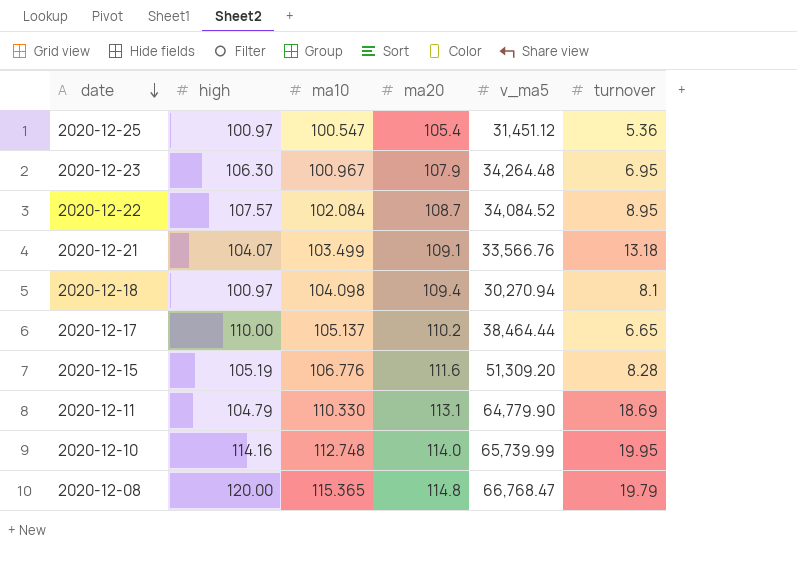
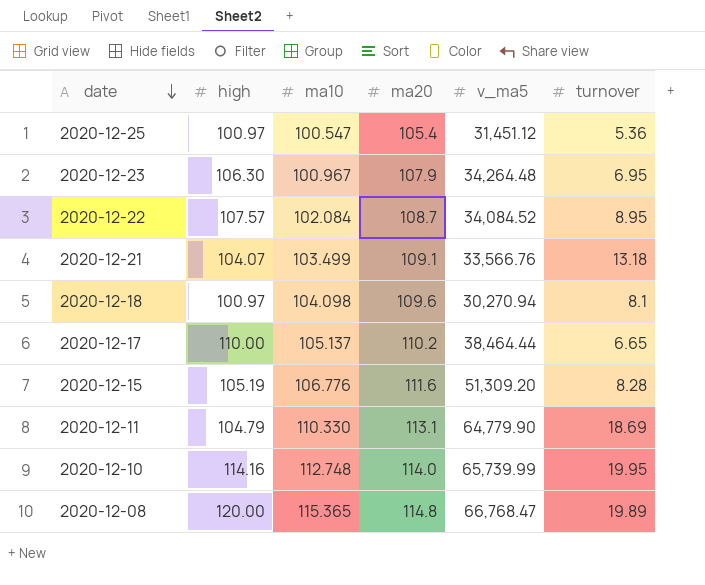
2020-12-18 | ma20: 109.4 -> 109.6
2020-12-08 | turnover: 19.79 -> 19.89

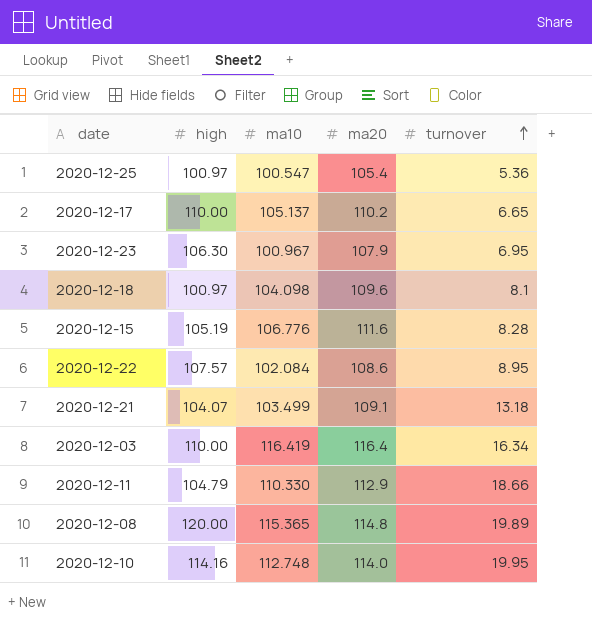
row order: date descending -> turnover ascending
column v_ma5 | position: 5 -> none
2020-12-22 | ma20: 108.7 -> 108.6
row 2020-12-03: none -> 110.00 | 116.419 | 116.4 | 16.34
2020-12-11 | ma20: 113.1 -> 112.9
2020-12-11 | turnover: 18.69 -> 18.66

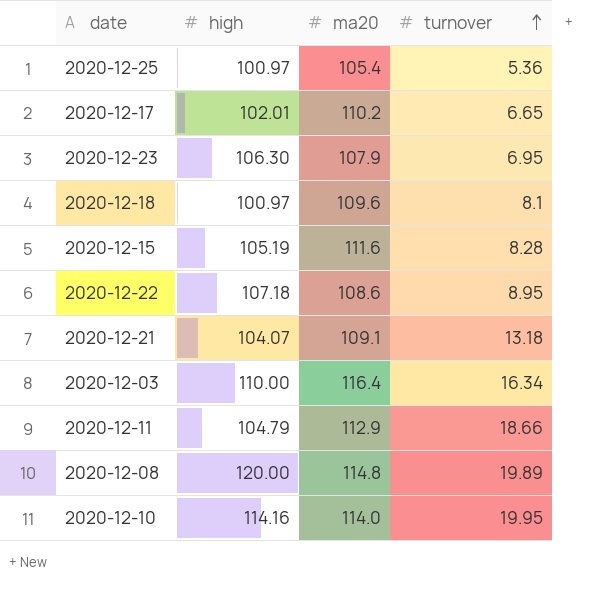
column ma10 | position: 3 -> none
2020-12-17 | high: 110.00 -> 102.01
2020-12-22 | high: 107.57 -> 107.18

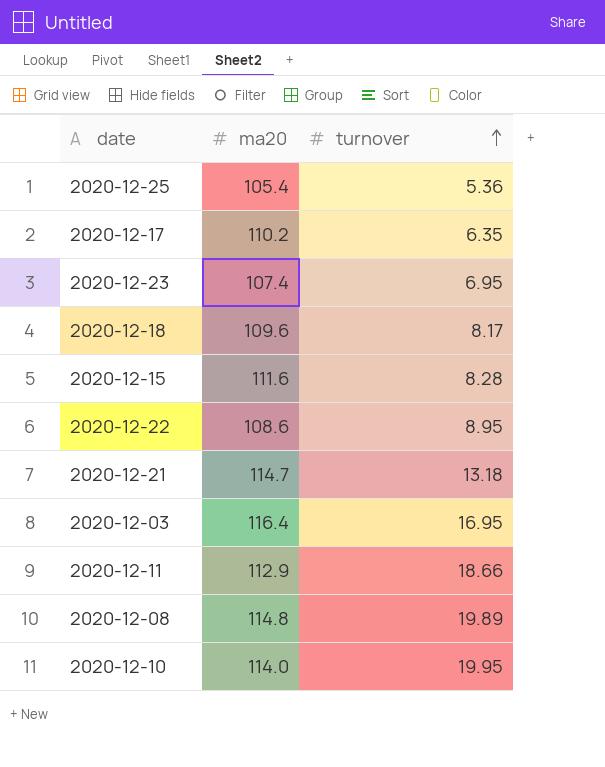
column high | position: 2 -> none
2020-12-17 | turnover: 6.65 -> 6.35
2020-12-23 | ma20: 107.9 -> 107.4
2020-12-18 | turnover: 8.1 -> 8.17
2020-12-21 | ma20: 109.1 -> 114.7
2020-12-03 | turnover: 16.34 -> 16.95

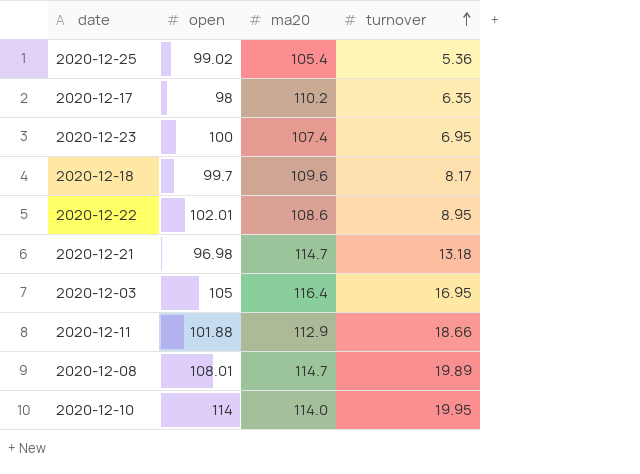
column open | position: none -> 2
row 2020-12-15: 111.6 | 8.28 -> none
2020-12-08 | ma20: 114.8 -> 114.7

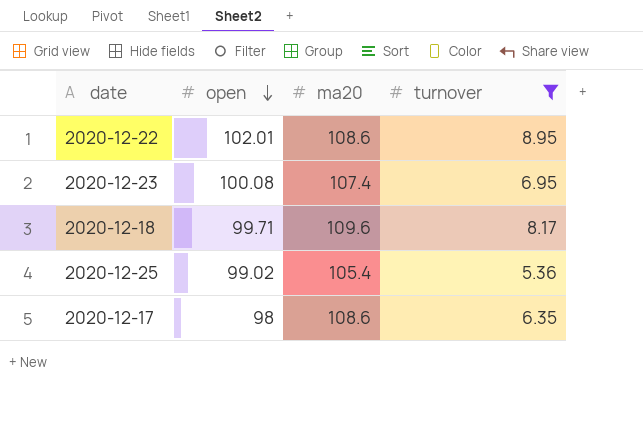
filter: none -> turnover <= 8.95
row order: turnover ascending -> open descending
2020-12-23 | open: 100 -> 100.08
2020-12-18 | open: 99.7 -> 99.71
2020-12-17 | ma20: 110.2 -> 108.6

